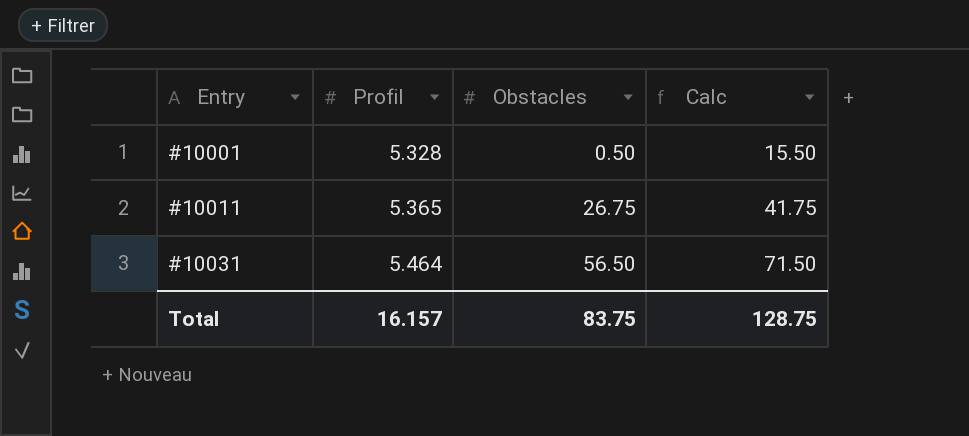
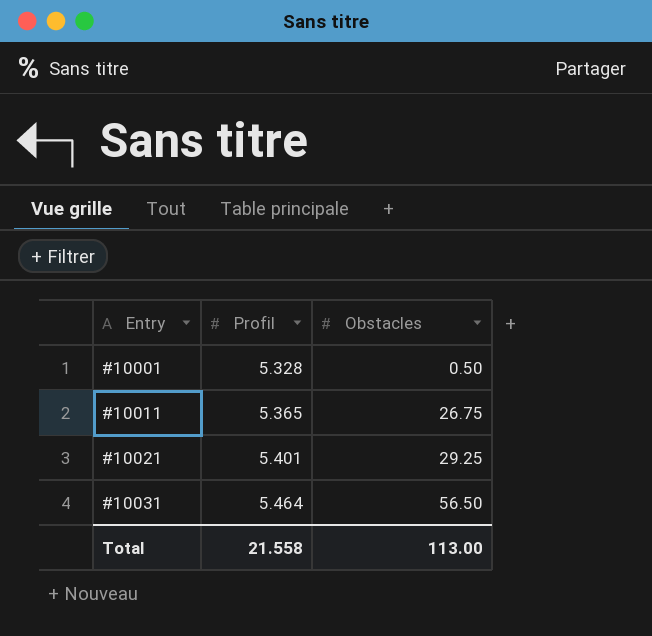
column Calc | formula: [Obstacles] + 15 -> none
row #10021: none -> 5.401 | 29.25
Total | Profil: 16.157 -> 21.558
Total | Obstacles: 83.75 -> 113.00

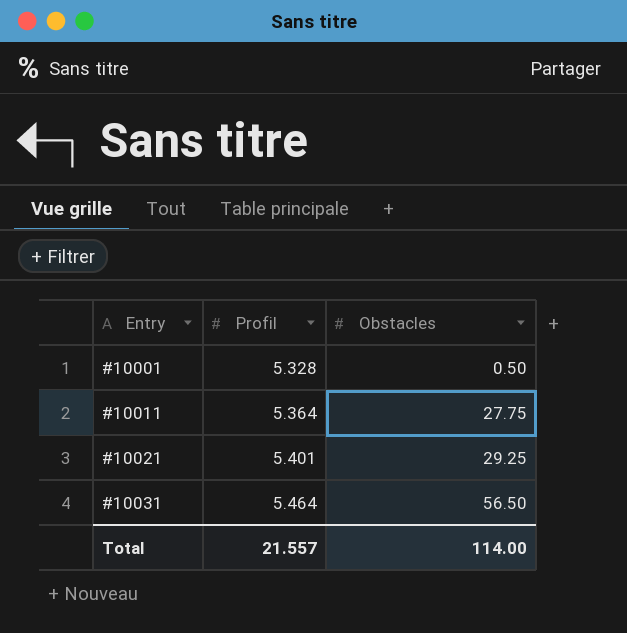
#10011 | Profil: 5.365 -> 5.364
#10011 | Obstacles: 26.75 -> 27.75
Total | Profil: 21.558 -> 21.557
Total | Obstacles: 113.00 -> 114.00

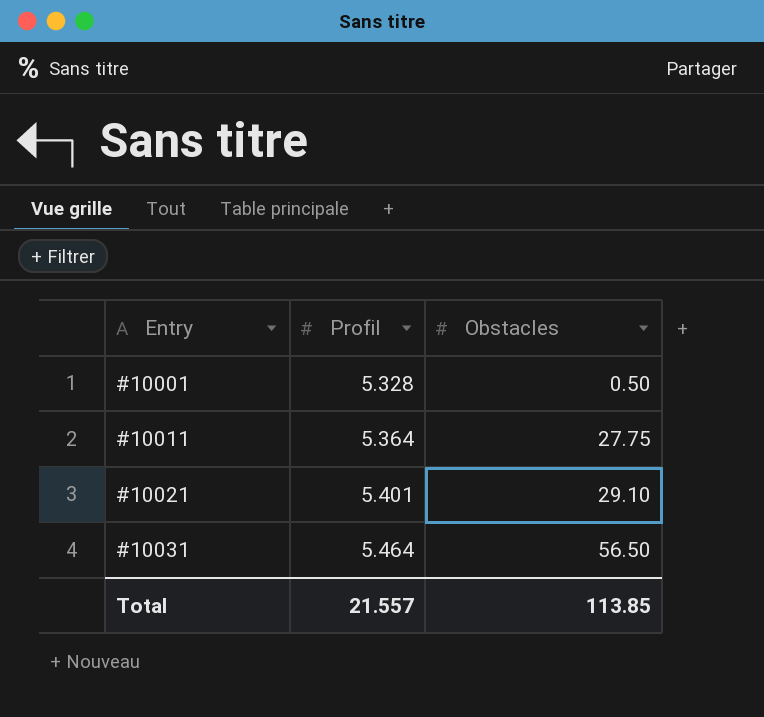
#10021 | Obstacles: 29.25 -> 29.10
Total | Obstacles: 114.00 -> 113.85

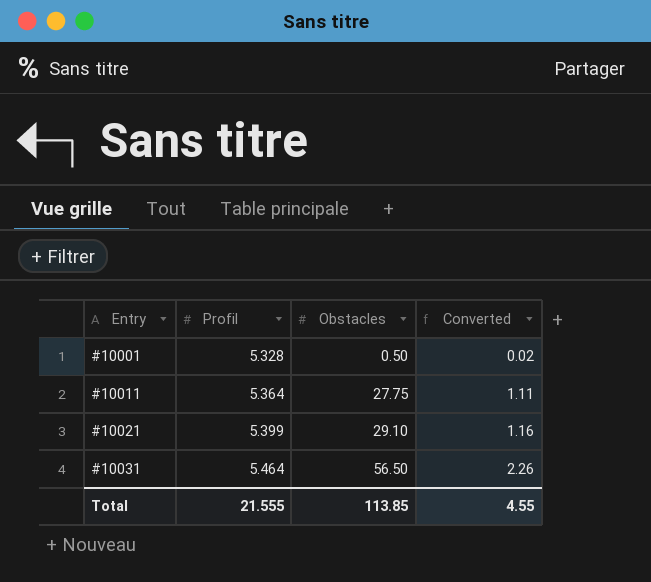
column Converted | formula: none -> [Obstacles] * 0.04
#10021 | Profil: 5.401 -> 5.399
Total | Profil: 21.557 -> 21.555

